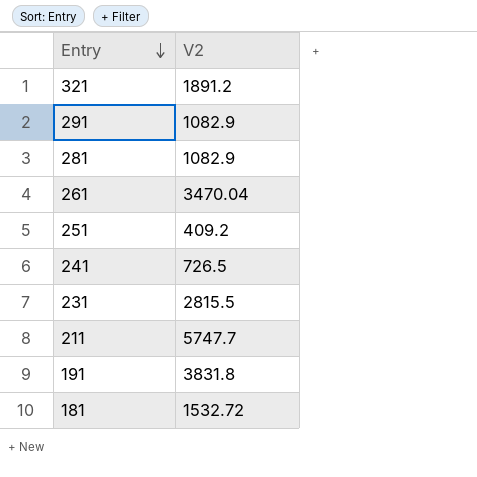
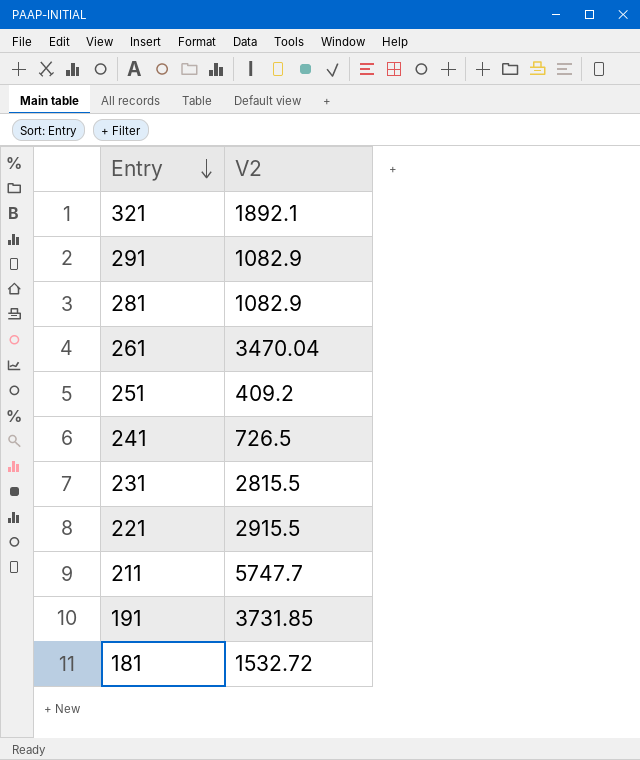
321 | V2: 1891.2 -> 1892.1
row 221: none -> 2915.5
191 | V2: 3831.8 -> 3731.85

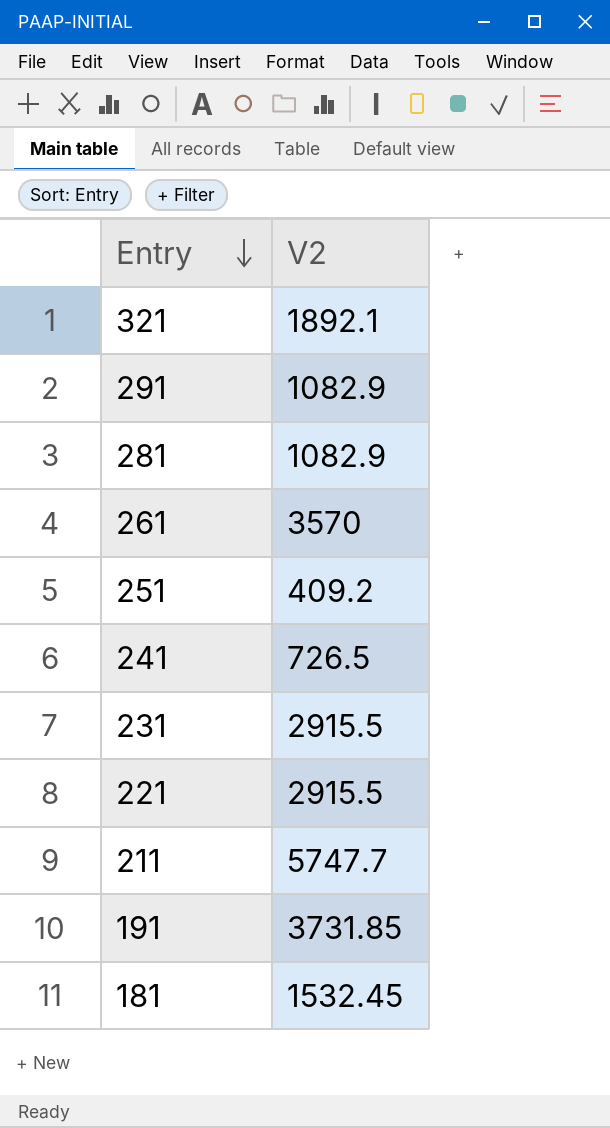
261 | V2: 3470.04 -> 3570
231 | V2: 2815.5 -> 2915.5
181 | V2: 1532.72 -> 1532.45

